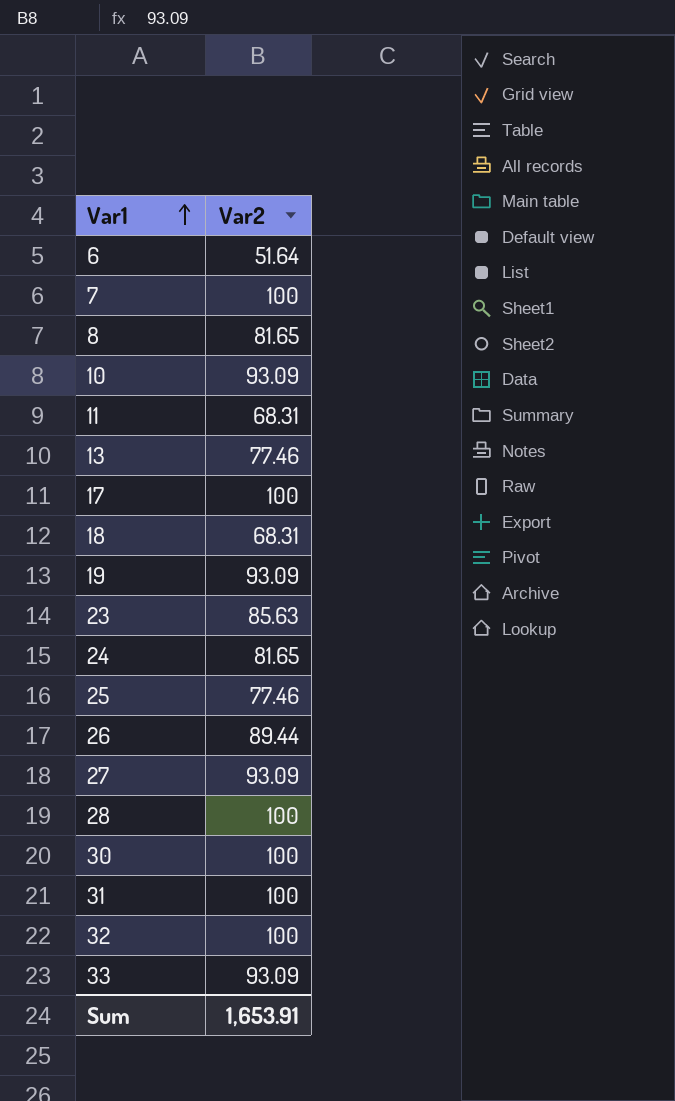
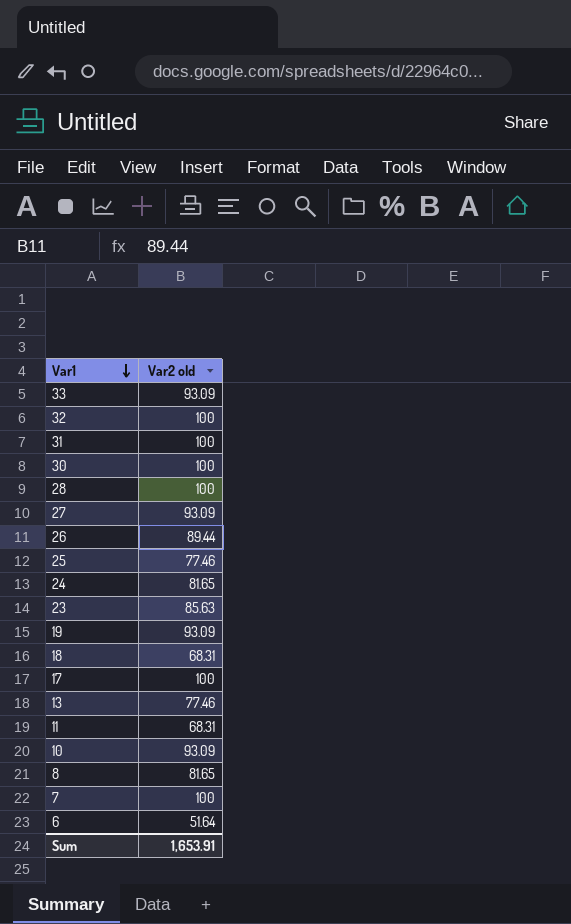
row order: Var1 ascending -> Var1 descending
column name: Var2 -> Var2 old

